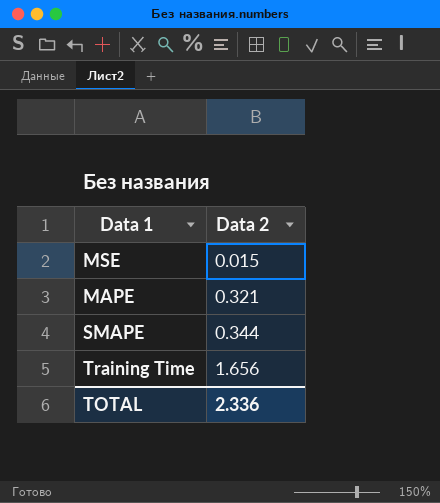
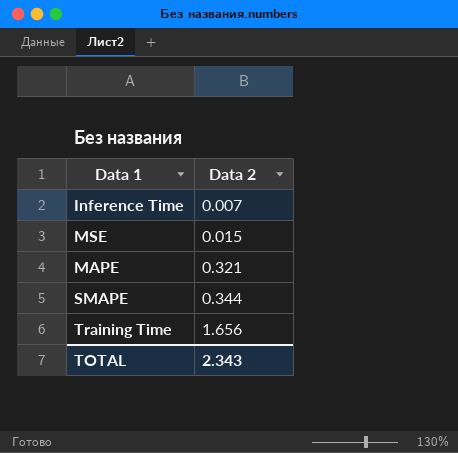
row Inference Time: none -> 0.007
TOTAL | Data 2: 2.336 -> 2.343

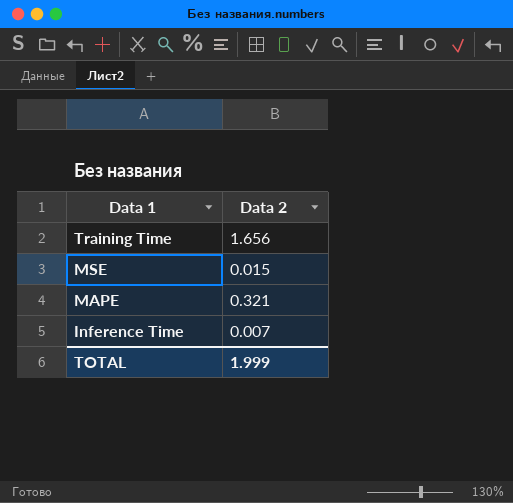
row order: Data 2 ascending -> Data 1 descending
row SMAPE: 0.344 -> none
TOTAL | Data 2: 2.343 -> 1.999

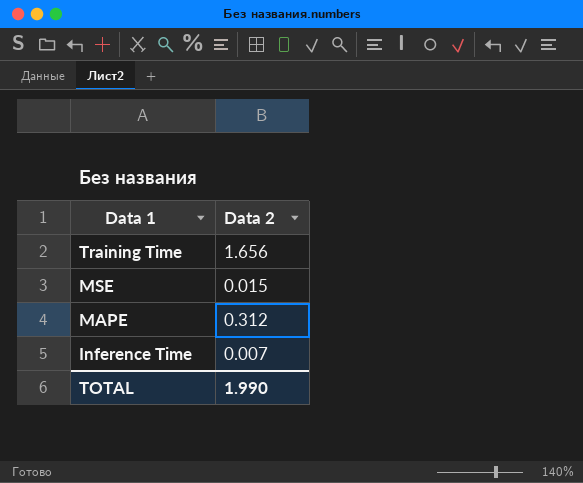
MAPE | Data 2: 0.321 -> 0.312
TOTAL | Data 2: 1.999 -> 1.990

